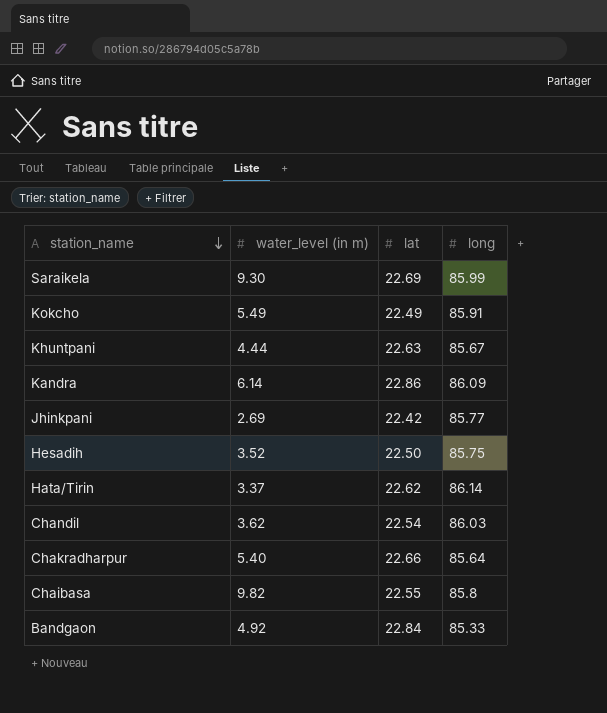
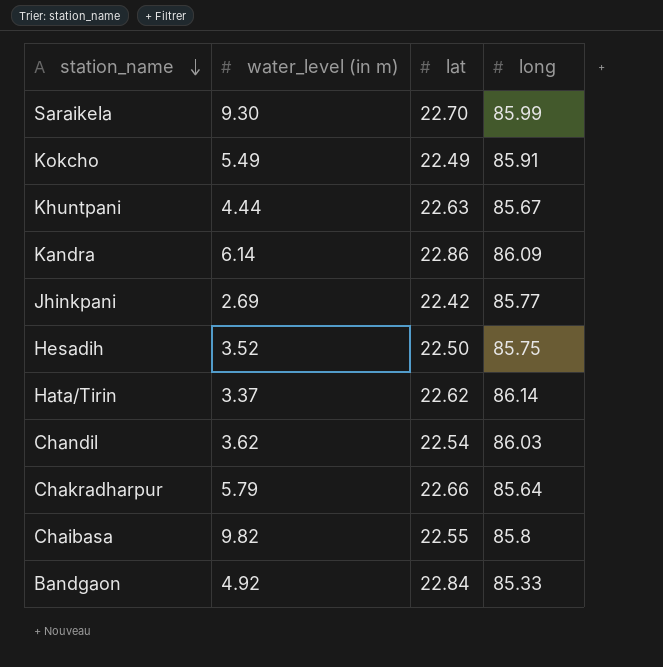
Saraikela | lat: 22.69 -> 22.70
Chakradharpur | water_level (in m): 5.40 -> 5.79

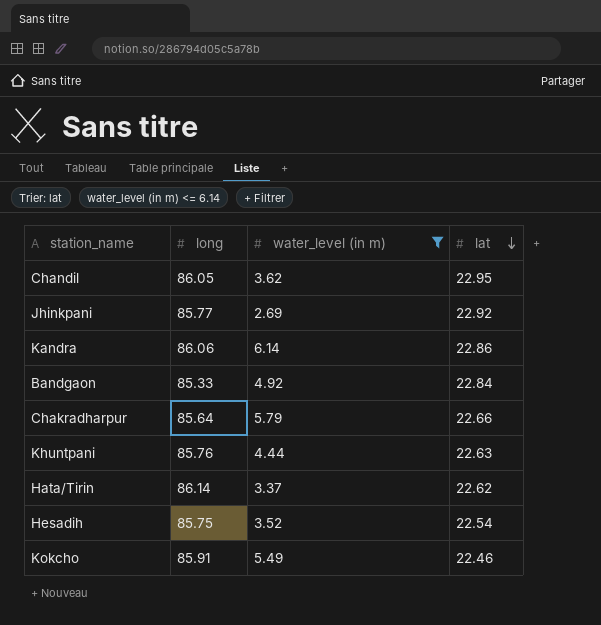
filter: none -> water_level (in m) <= 6.14
row order: station_name descending -> lat descending
column long | position: 4 -> 2
Chandil | long: 86.03 -> 86.05
Chandil | lat: 22.54 -> 22.95
Jhinkpani | lat: 22.42 -> 22.92
Kandra | long: 86.09 -> 86.06
Khuntpani | long: 85.67 -> 85.76
Hesadih | lat: 22.50 -> 22.54
Kokcho | lat: 22.49 -> 22.46

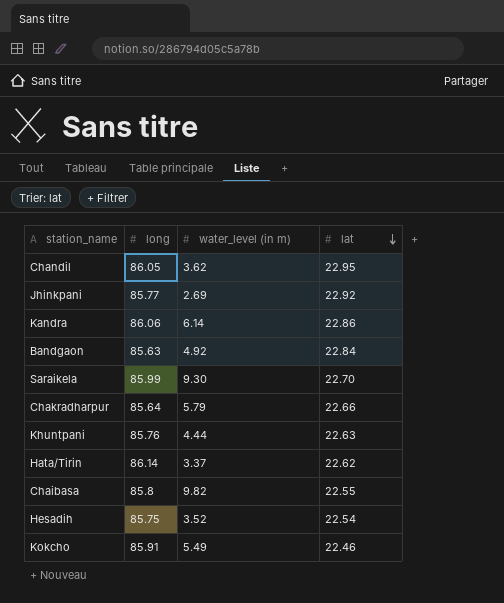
filter: water_level (in m) <= 6.14 -> none
Bandgaon | long: 85.33 -> 85.63

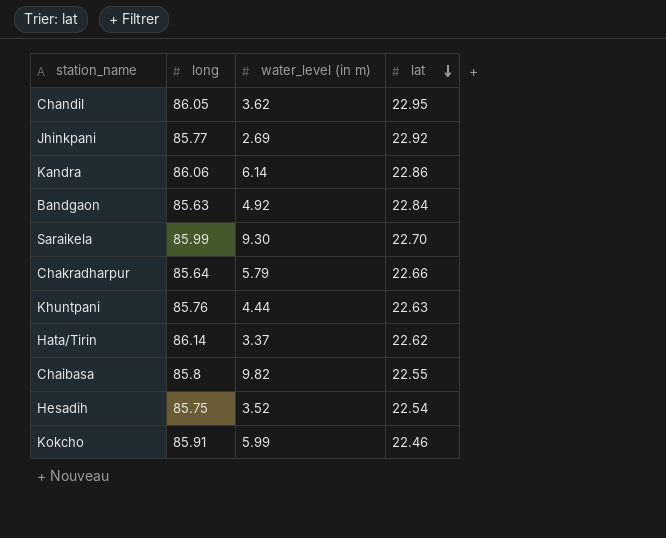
Kokcho | water_level (in m): 5.49 -> 5.99

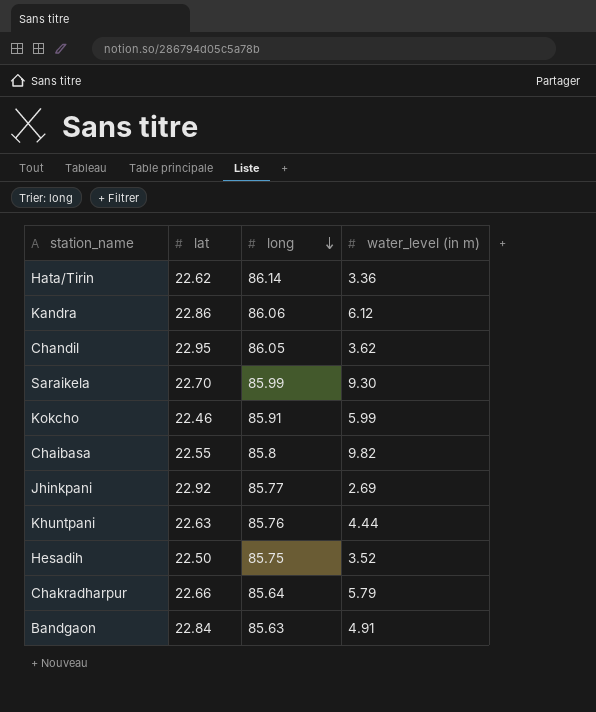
row order: lat descending -> long descending
column lat | position: 4 -> 2
Hata/Tirin | water_level (in m): 3.37 -> 3.36
Kandra | water_level (in m): 6.14 -> 6.12
Hesadih | lat: 22.54 -> 22.50
Bandgaon | water_level (in m): 4.92 -> 4.91

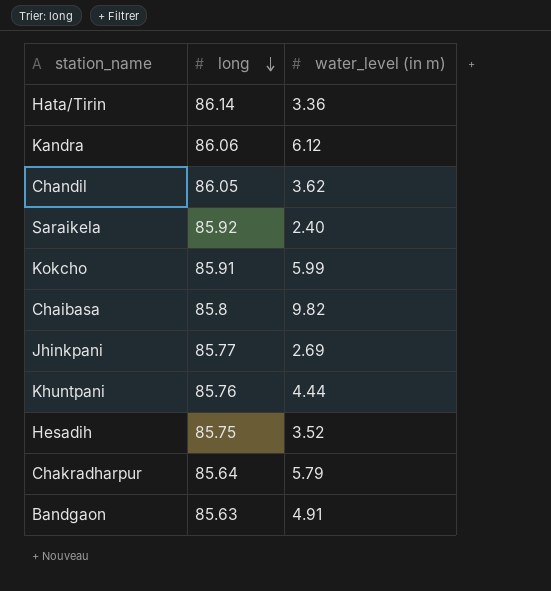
column lat | position: 2 -> none
Saraikela | long: 85.99 -> 85.92
Saraikela | water_level (in m): 9.30 -> 2.40

